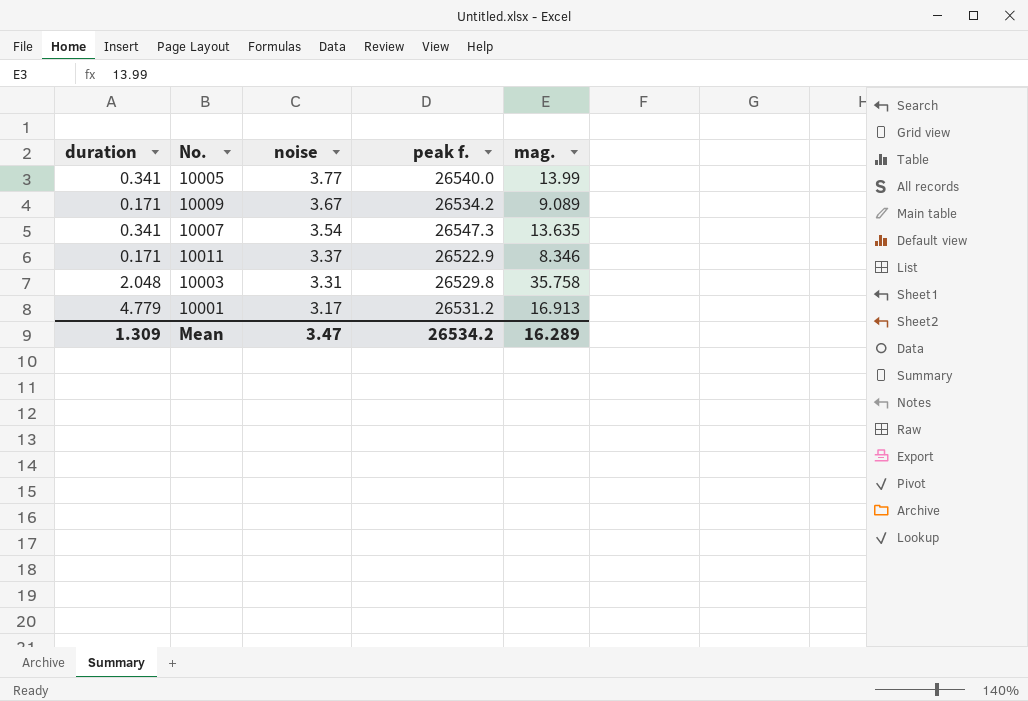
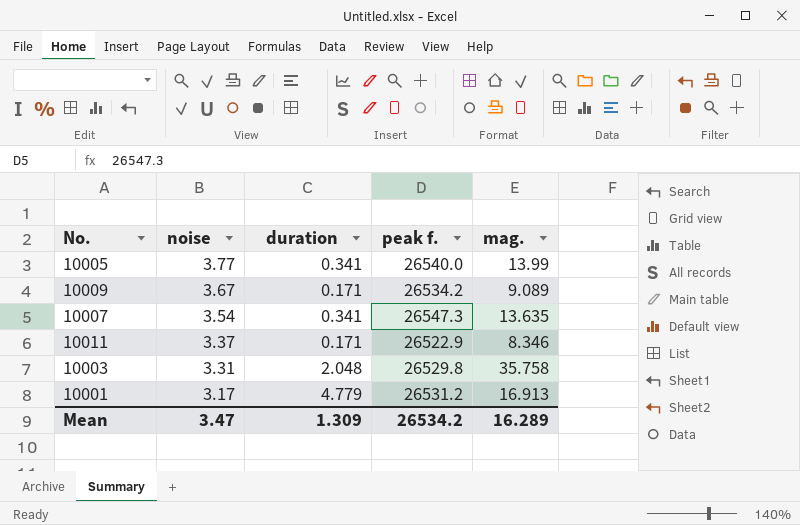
column duration | position: 1 -> 3

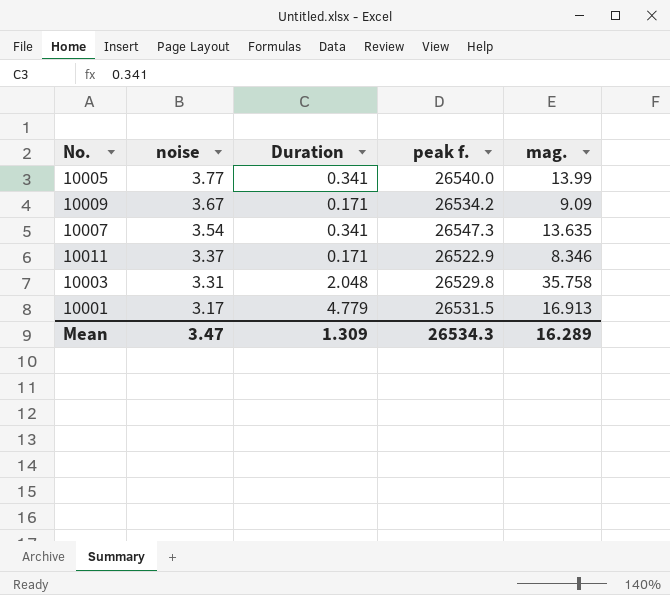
column name: duration -> Duration
10009 | mag.: 9.089 -> 9.09
10001 | peak f.: 26531.2 -> 26531.5
Mean | peak f.: 26534.2 -> 26534.3

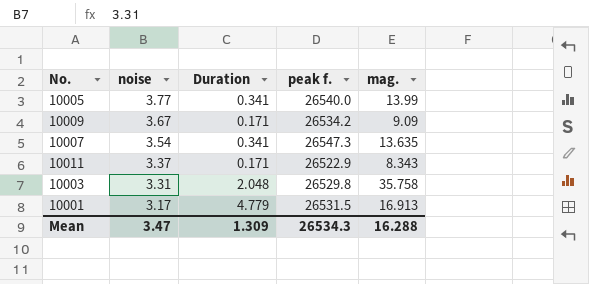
10011 | mag.: 8.346 -> 8.343
Mean | mag.: 16.289 -> 16.288

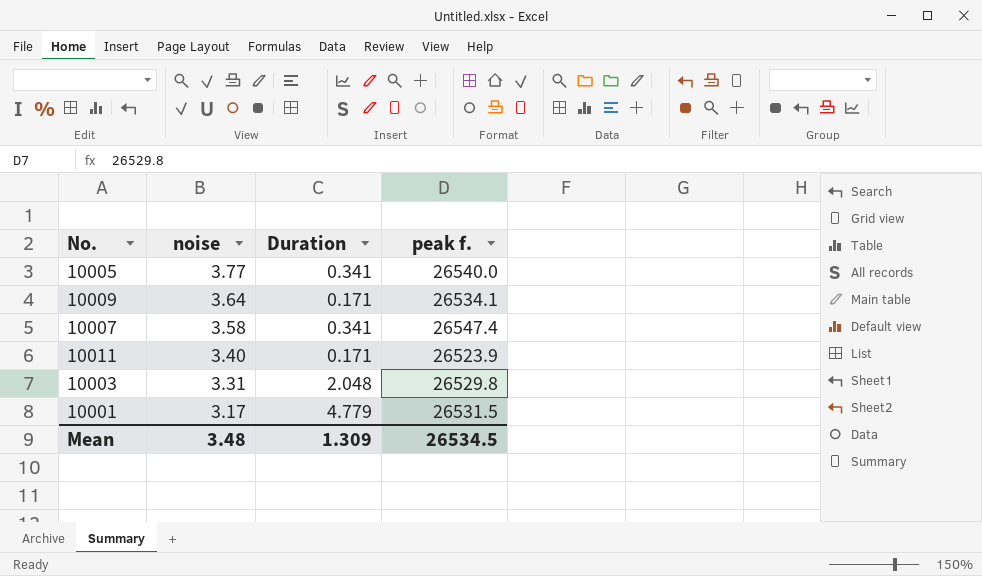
column mag. | position: 5 -> none
10009 | noise: 3.67 -> 3.64
10009 | peak f.: 26534.2 -> 26534.1
10007 | noise: 3.54 -> 3.58
10007 | peak f.: 26547.3 -> 26547.4
10011 | noise: 3.37 -> 3.40
10011 | peak f.: 26522.9 -> 26523.9
Mean | noise: 3.47 -> 3.48
Mean | peak f.: 26534.3 -> 26534.5

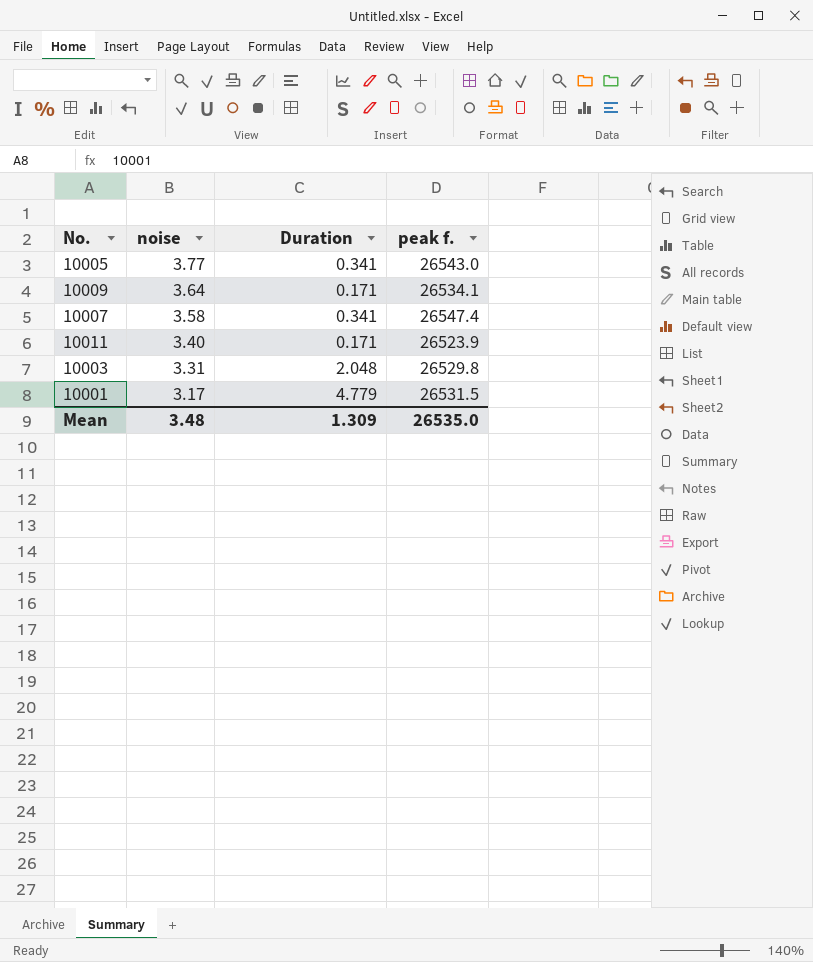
10005 | peak f.: 26540.0 -> 26543.0
Mean | peak f.: 26534.5 -> 26535.0

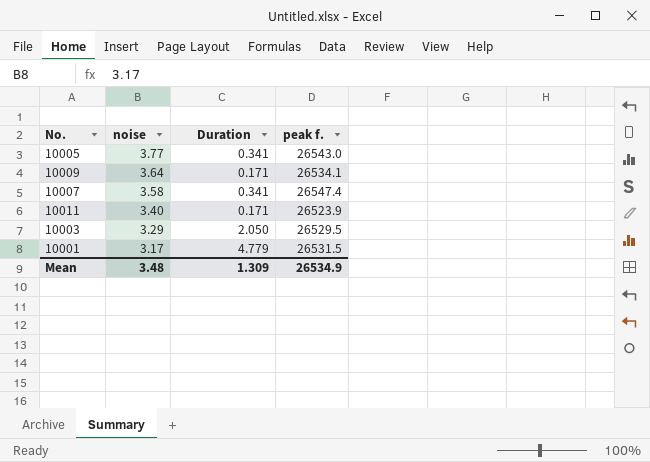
10003 | noise: 3.31 -> 3.29
10003 | Duration: 2.048 -> 2.050
10003 | peak f.: 26529.8 -> 26529.5
Mean | peak f.: 26535.0 -> 26534.9

